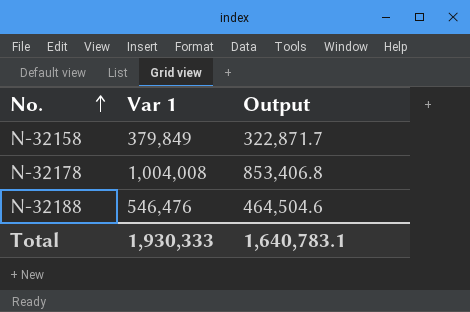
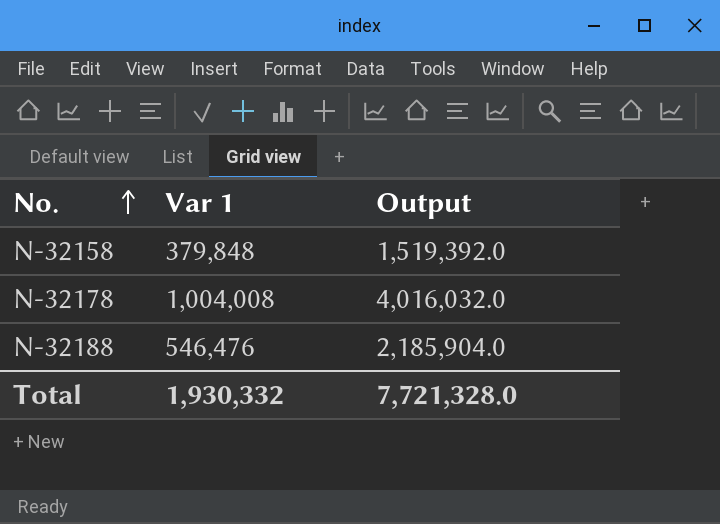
column Output | formula: [Var 1] * 0.85 -> [Var 1] * 4
N-32158 | Var 1: 379,849 -> 379,848
Total | Var 1: 1,930,333 -> 1,930,332
Total | Output: 1,640,783.1 -> 7,721,328.0

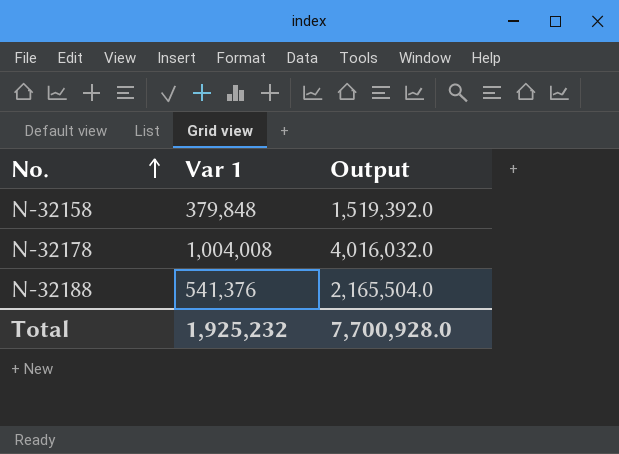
N-32188 | Var 1: 546,476 -> 541,376
N-32188 | Output: 2,185,904.0 -> 2,165,504.0
Total | Var 1: 1,930,332 -> 1,925,232
Total | Output: 7,721,328.0 -> 7,700,928.0

